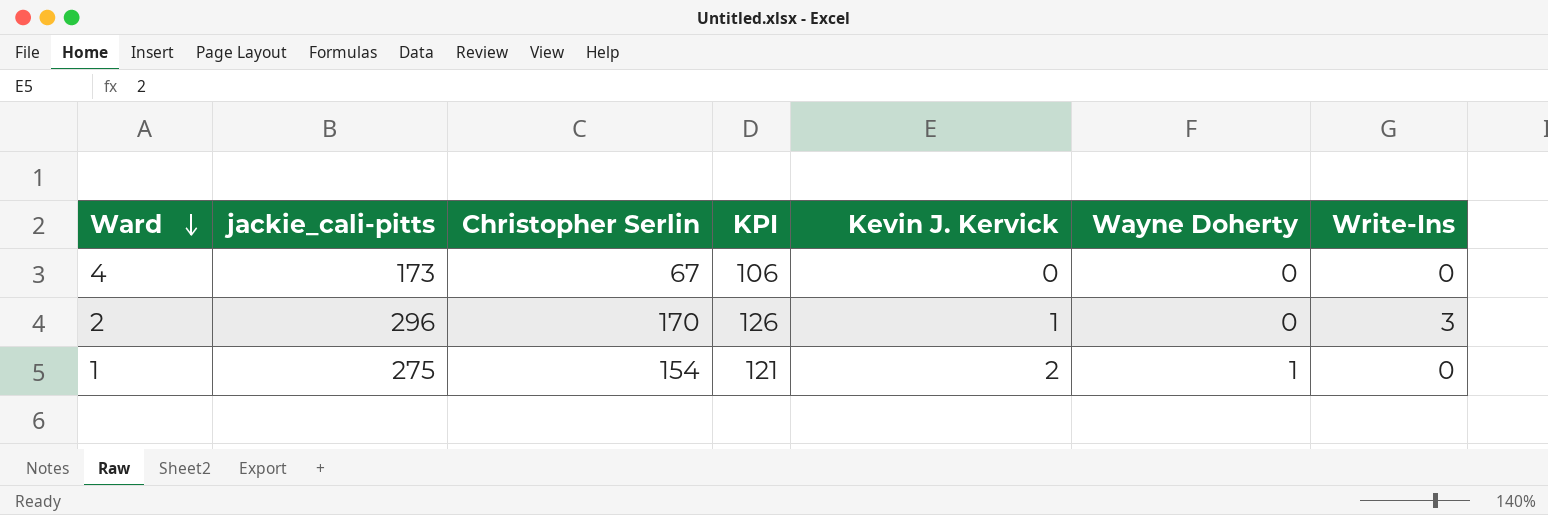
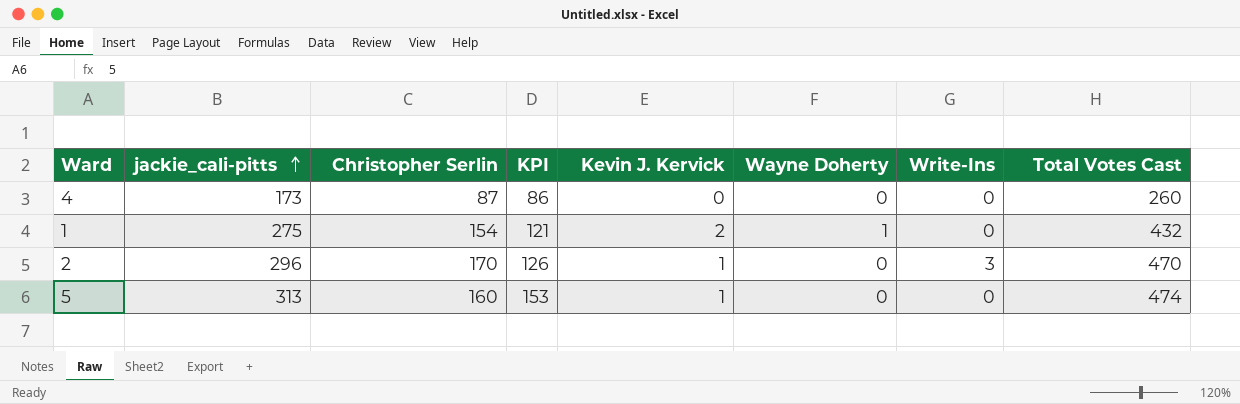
row order: Ward descending -> jackie_cali-pitts ascending
column Total Votes Cast | formula: none -> [jackie_cali-pitts] + [Christopher Serlin] + [Kevin J. Kervick] + [Wayne Doherty] + [Write-Ins]
4 | Christopher Serlin: 67 -> 87
4 | KPI: 106 -> 86
row 5: none -> 313 | 160 | 153 | 1 | 0 | 0 | 474

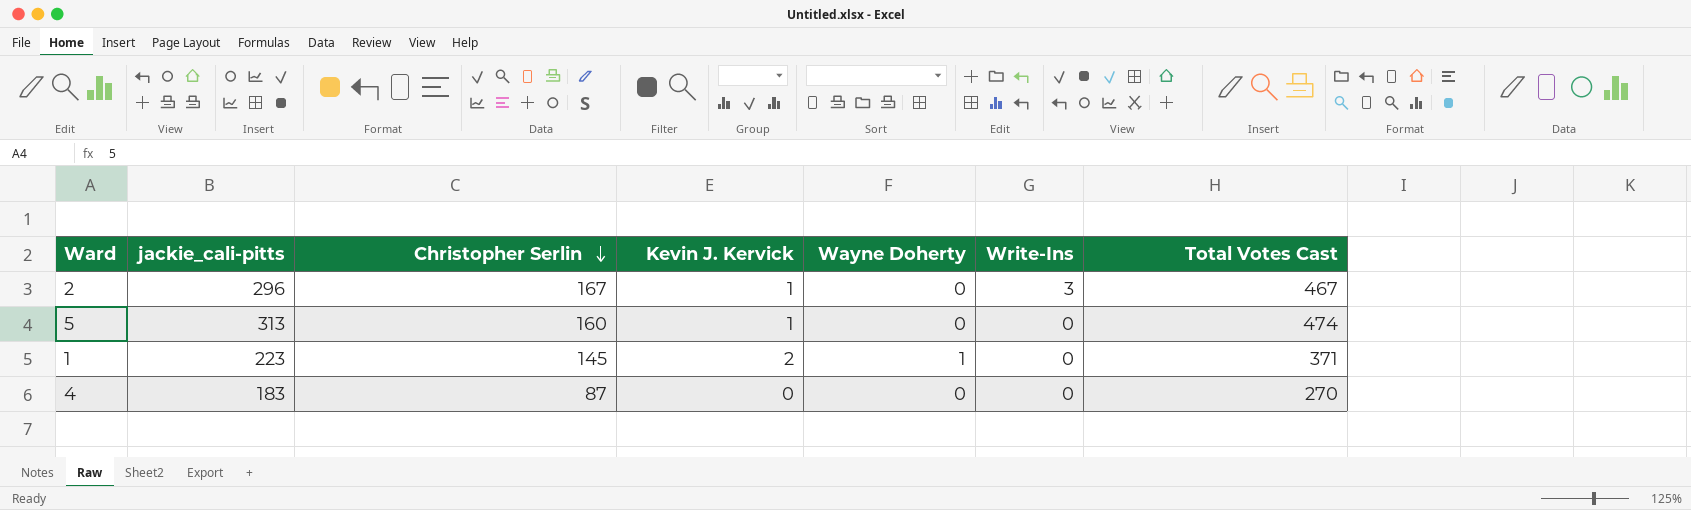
row order: jackie_cali-pitts ascending -> Christopher Serlin descending
column KPI | formula: [jackie_cali-pitts] - [Christopher Serlin] -> none
2 | Christopher Serlin: 170 -> 167
2 | Total Votes Cast: 470 -> 467
1 | jackie_cali-pitts: 275 -> 223
1 | Christopher Serlin: 154 -> 145
1 | Total Votes Cast: 432 -> 371
4 | jackie_cali-pitts: 173 -> 183
4 | Total Votes Cast: 260 -> 270

